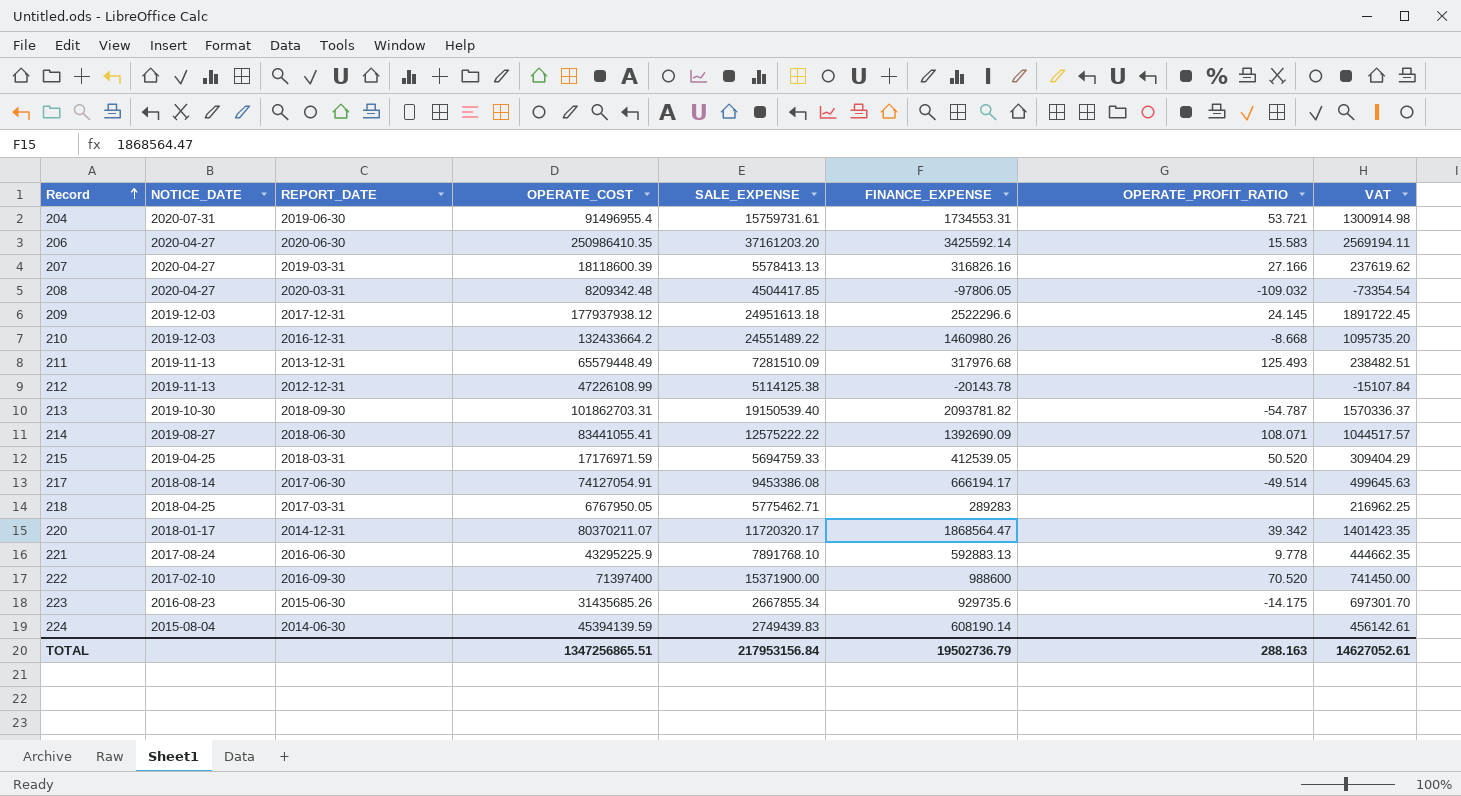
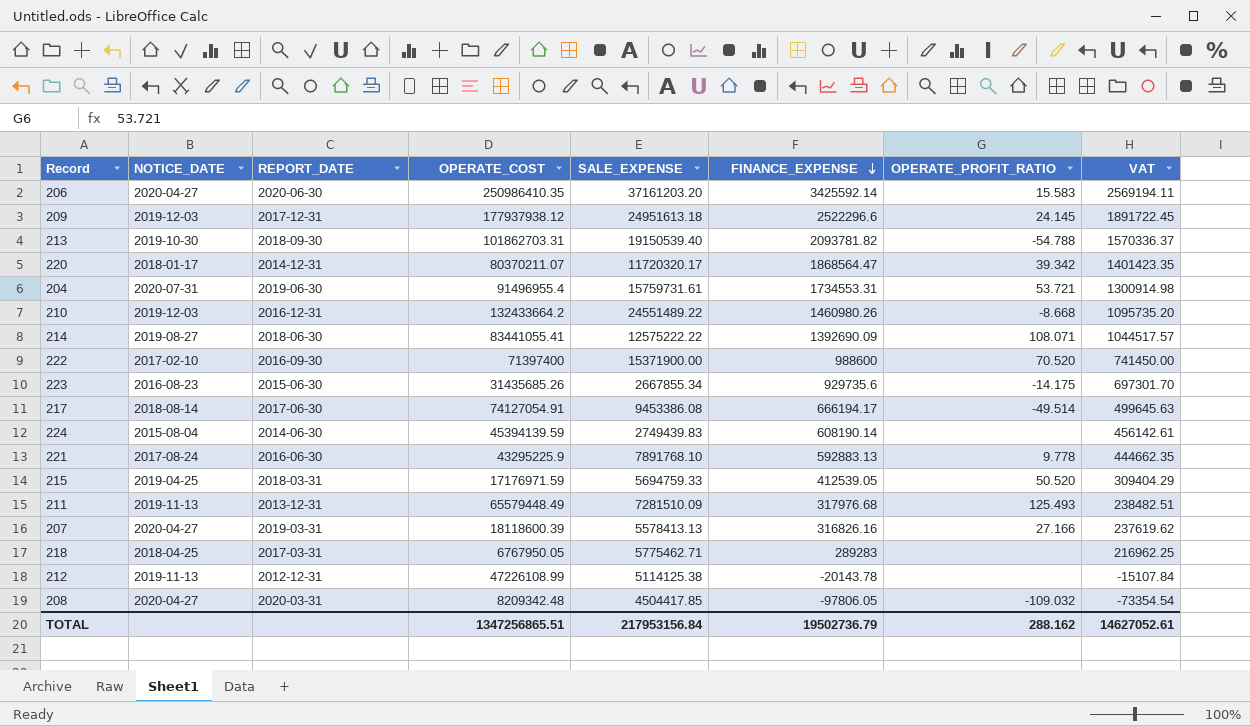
row order: Record ascending -> FINANCE_EXPENSE descending
213 | OPERATE_PROFIT_RATIO: -54.787 -> -54.788
TOTAL | OPERATE_PROFIT_RATIO: 288.163 -> 288.162

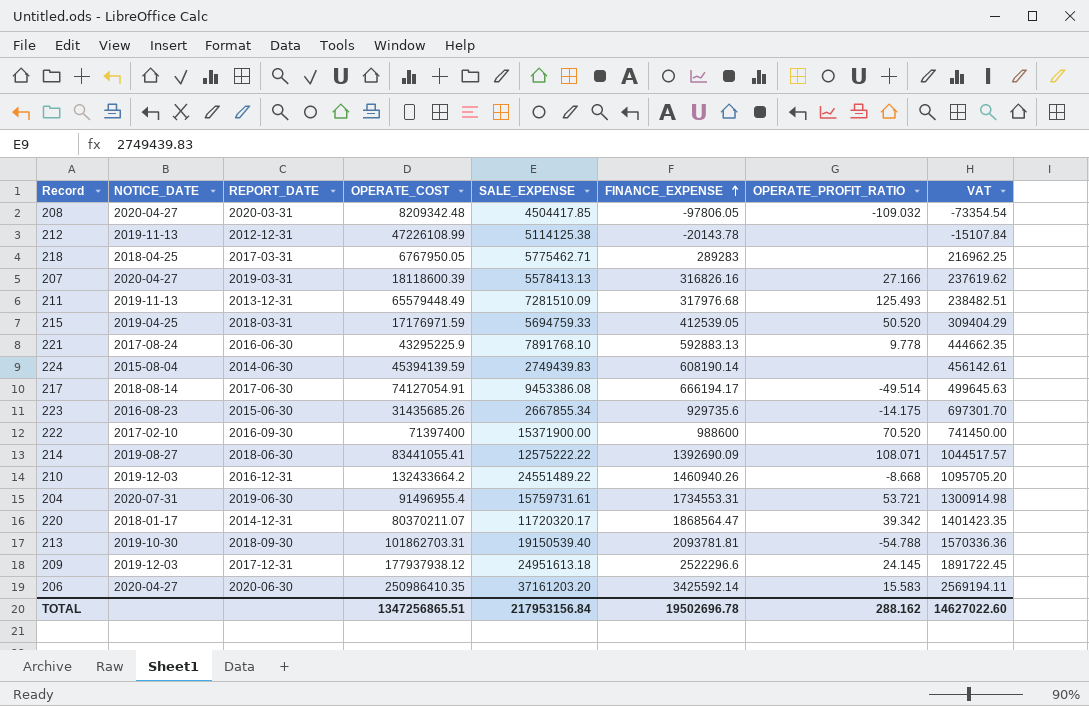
row order: FINANCE_EXPENSE descending -> FINANCE_EXPENSE ascending
210 | FINANCE_EXPENSE: 1460980.26 -> 1460940.26
210 | VAT: 1095735.20 -> 1095705.20
213 | FINANCE_EXPENSE: 2093781.82 -> 2093781.81
213 | VAT: 1570336.37 -> 1570336.36
TOTAL | FINANCE_EXPENSE: 19502736.79 -> 19502696.78
TOTAL | VAT: 14627052.61 -> 14627022.60

